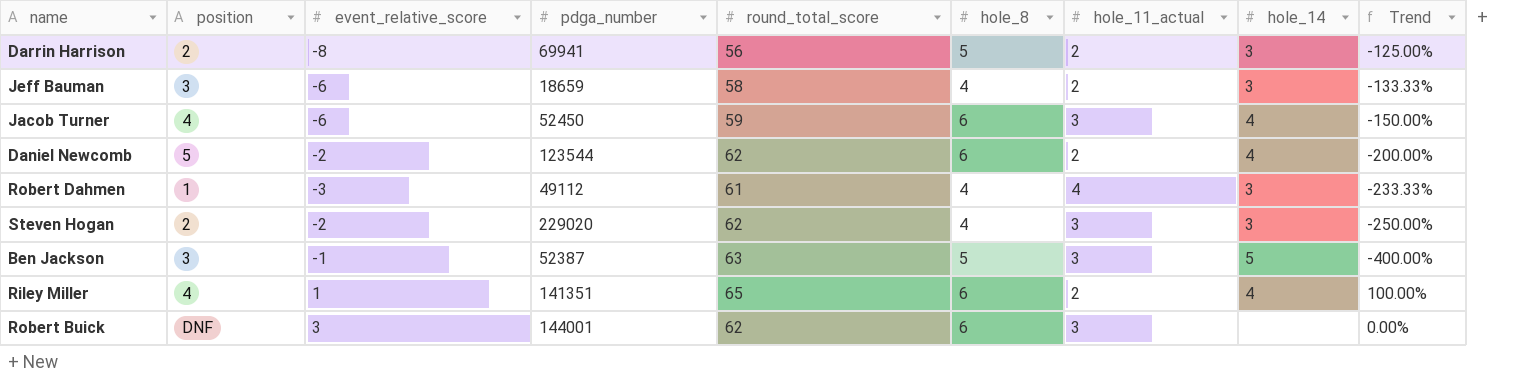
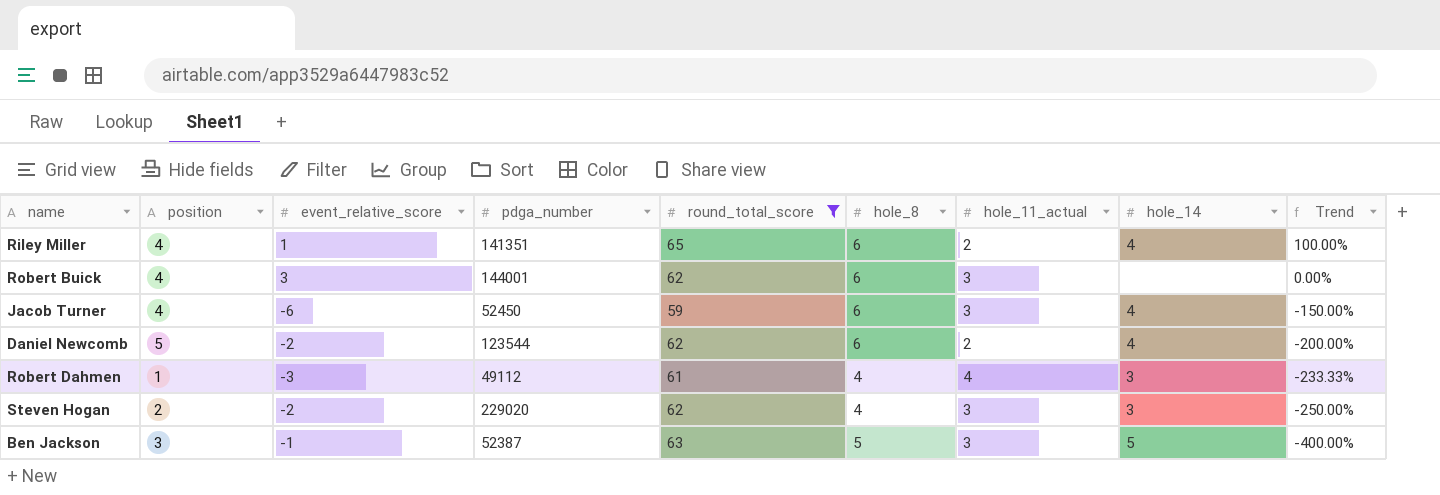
filter: none -> round_total_score >= 59
row order: none -> Trend descending
Robert Buick | position: DNF -> 4

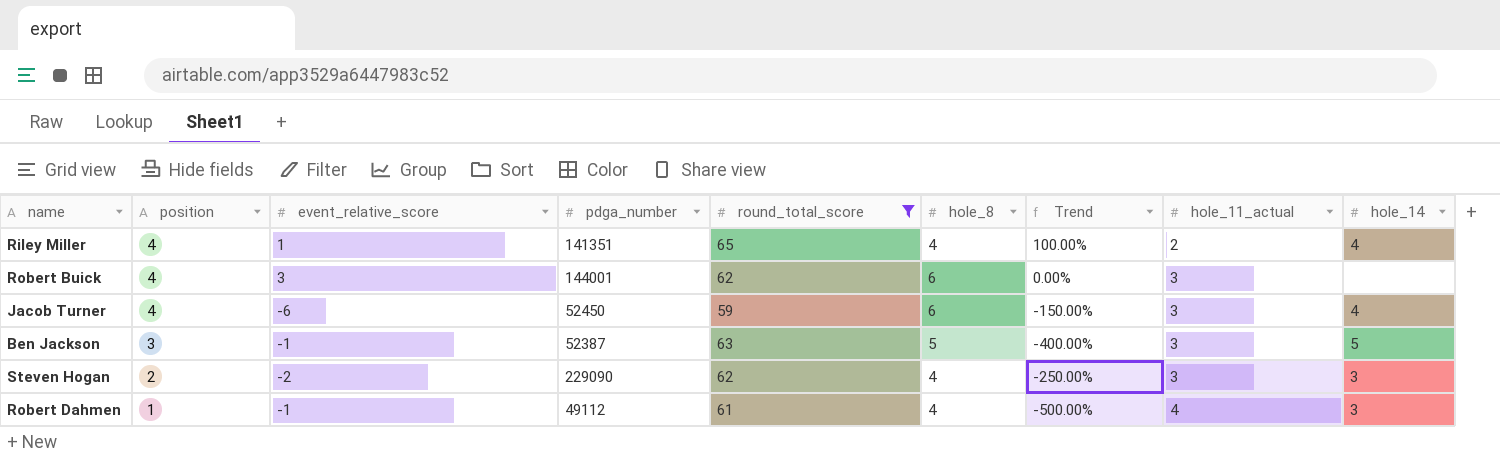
row order: Trend descending -> position descending
column Trend | position: 9 -> 7
row Daniel Newcomb: 5 | -2 | 123544 | 62 | 6 | 2 | 4 | -200.00% -> none
Riley Miller | hole_8: 6 -> 4
Steven Hogan | pdga_number: 229020 -> 229090
Robert Dahmen | event_relative_score: -3 -> -1
Robert Dahmen | Trend: -233.33% -> -500.00%

